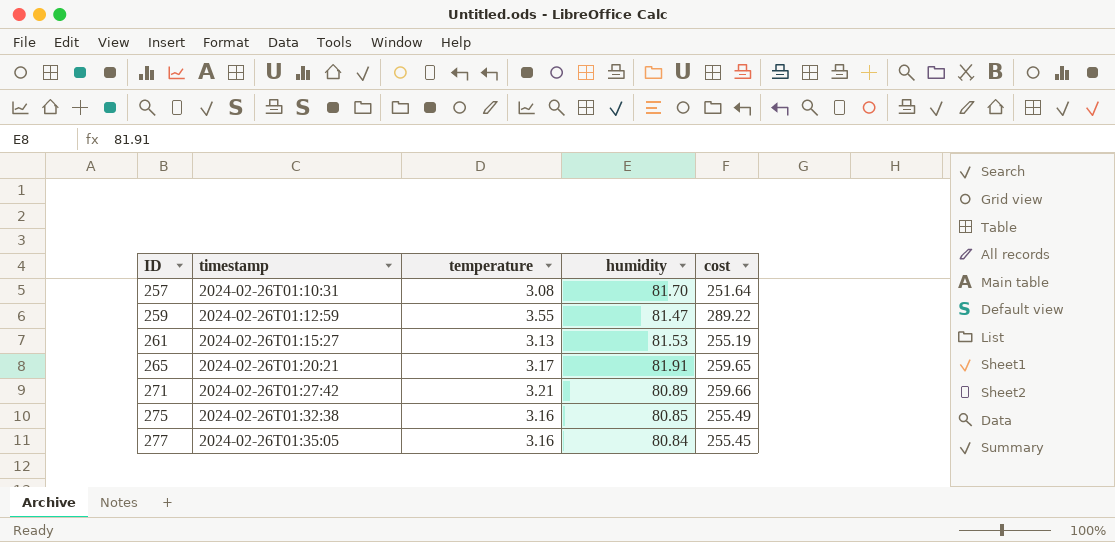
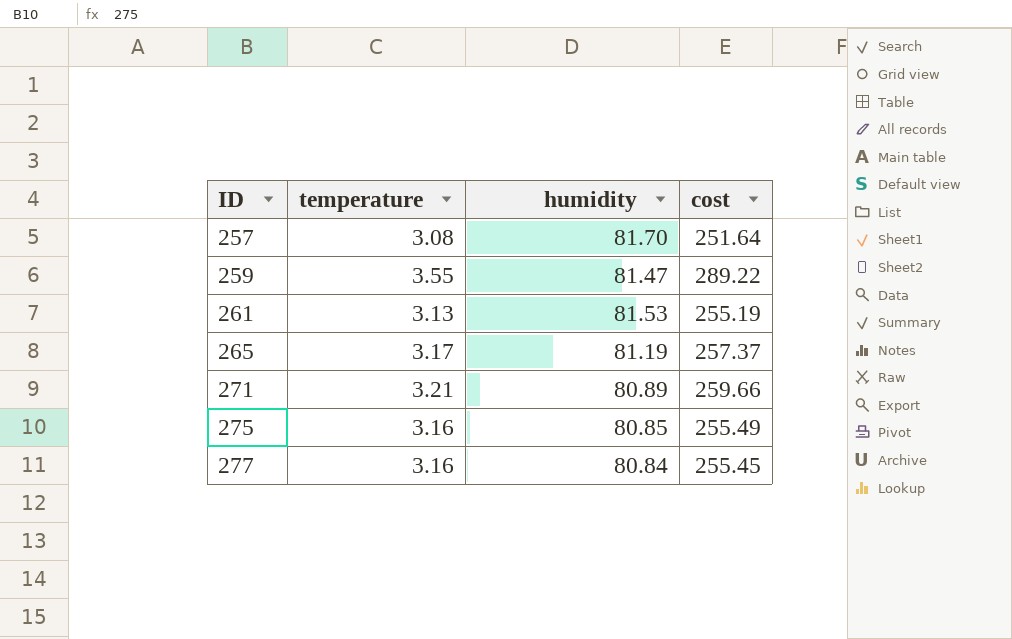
column timestamp | position: 2 -> none
265 | humidity: 81.91 -> 81.19
265 | cost: 259.65 -> 257.37

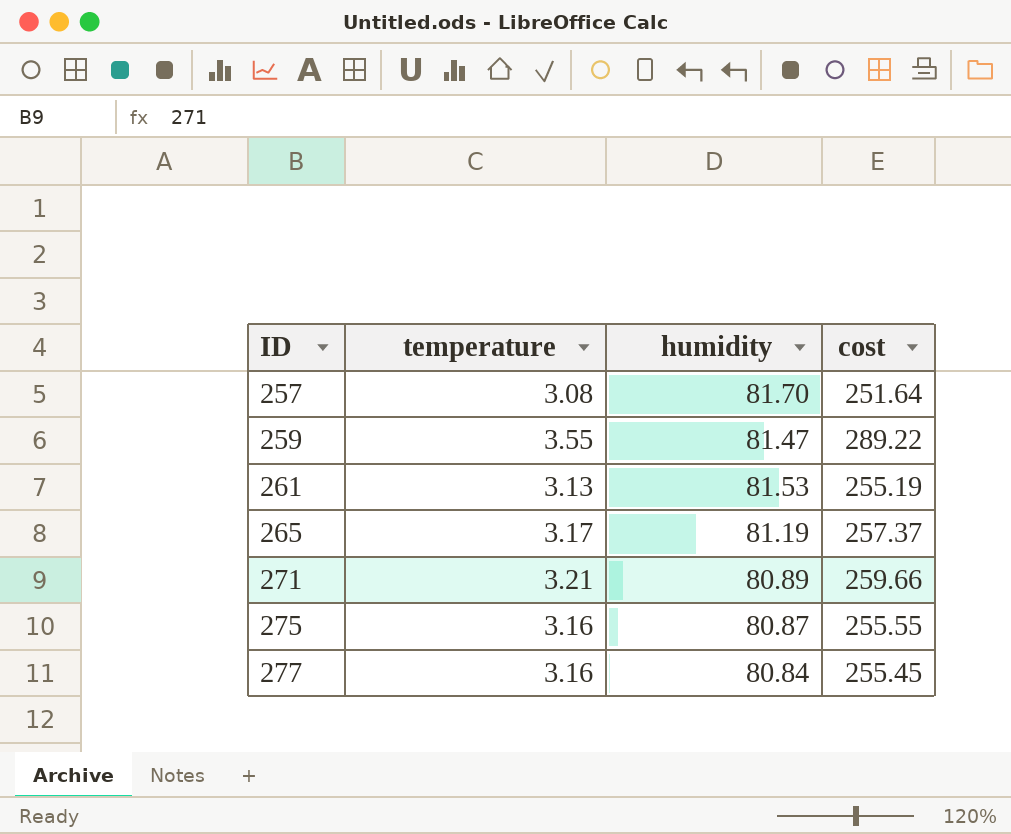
275 | humidity: 80.85 -> 80.87
275 | cost: 255.49 -> 255.55

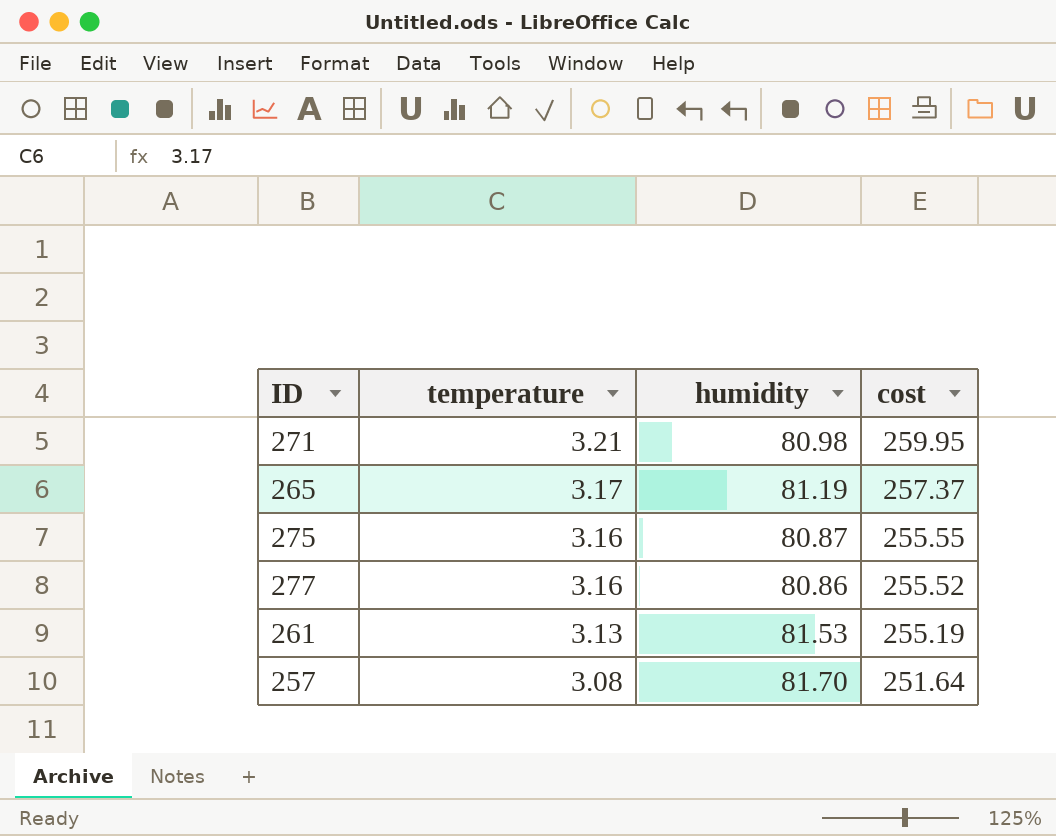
row order: ID ascending -> temperature descending
row 259: 3.55 | 81.47 | 289.22 -> none
271 | humidity: 80.89 -> 80.98
271 | cost: 259.66 -> 259.95
277 | humidity: 80.84 -> 80.86
277 | cost: 255.45 -> 255.52

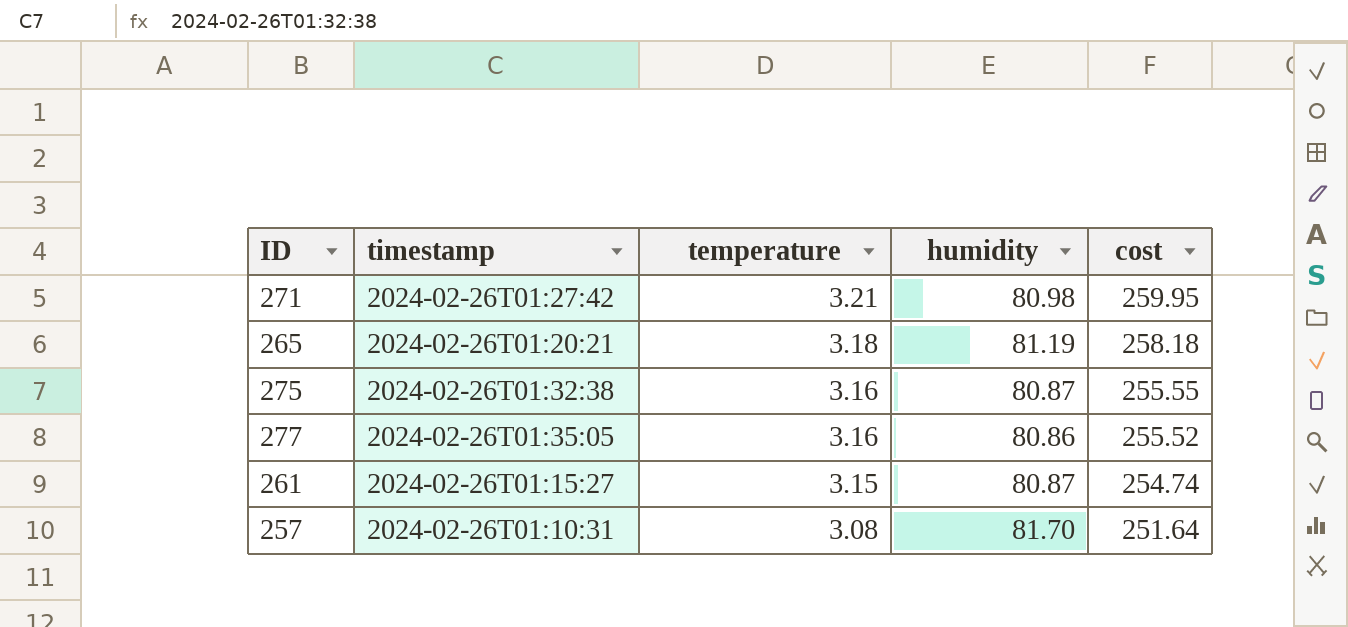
column timestamp | position: none -> 2
265 | temperature: 3.17 -> 3.18
265 | cost: 257.37 -> 258.18
261 | temperature: 3.13 -> 3.15
261 | humidity: 81.53 -> 80.87
261 | cost: 255.19 -> 254.74

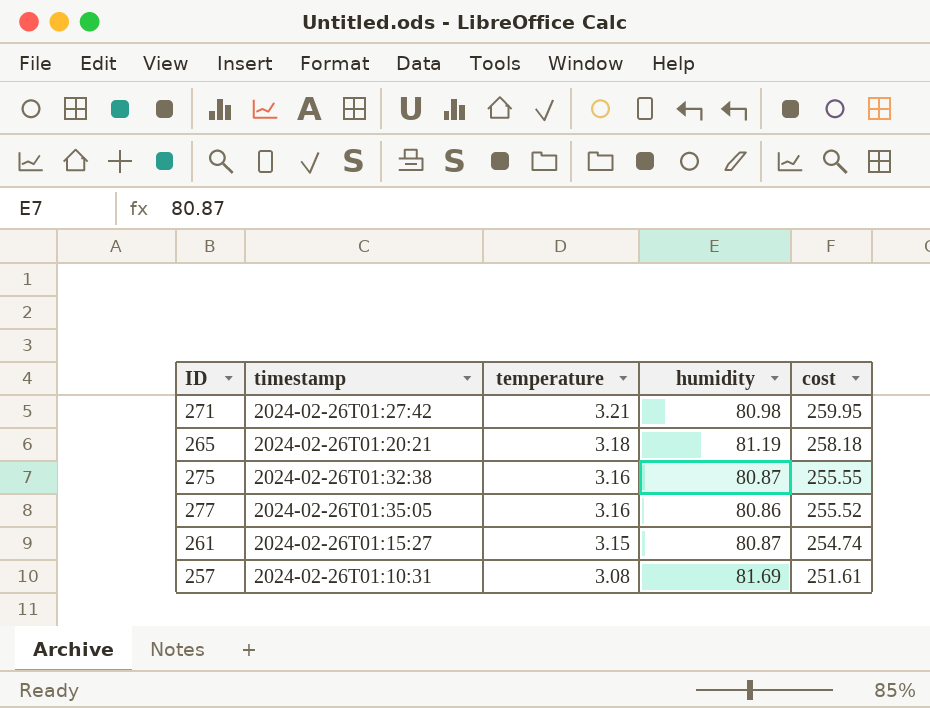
257 | humidity: 81.70 -> 81.69
257 | cost: 251.64 -> 251.61

